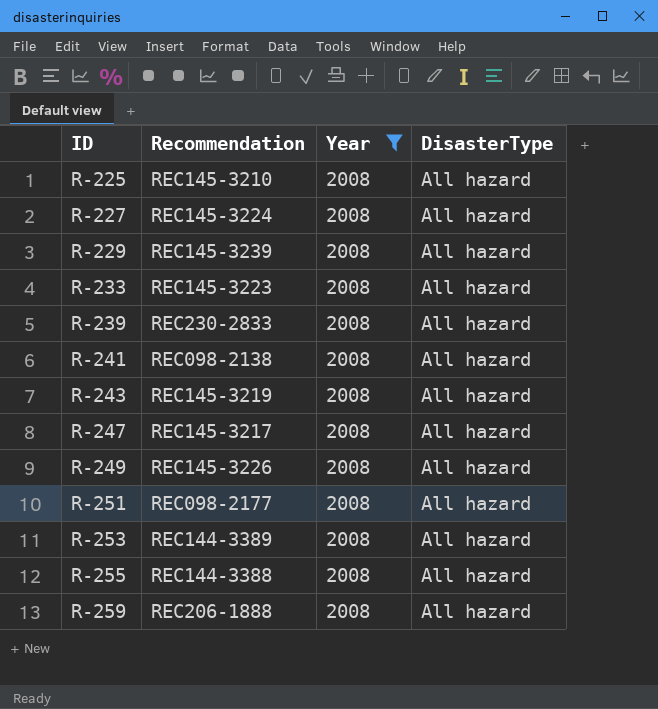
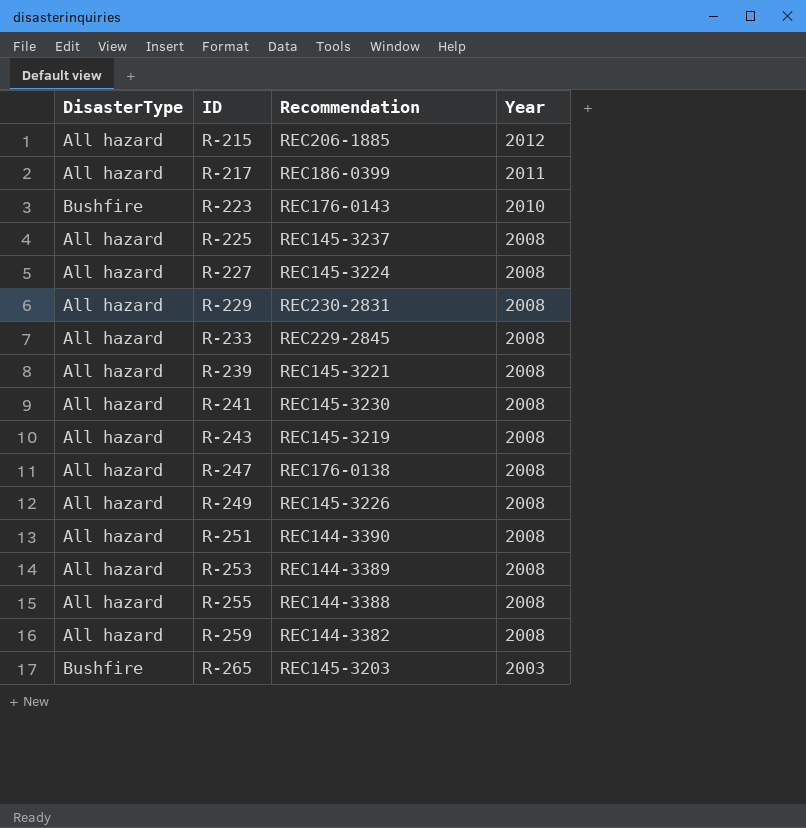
filter: Year = 2008 -> none
column DisasterType | position: 4 -> 1
R-225 | Recommendation: REC145-3210 -> REC145-3237
R-229 | Recommendation: REC145-3239 -> REC230-2831
R-233 | Recommendation: REC145-3223 -> REC229-2845
R-239 | Recommendation: REC230-2833 -> REC145-3221
R-241 | Recommendation: REC098-2138 -> REC145-3230
R-247 | Recommendation: REC145-3217 -> REC176-0138
R-251 | Recommendation: REC098-2177 -> REC144-3390
R-259 | Recommendation: REC206-1888 -> REC144-3382

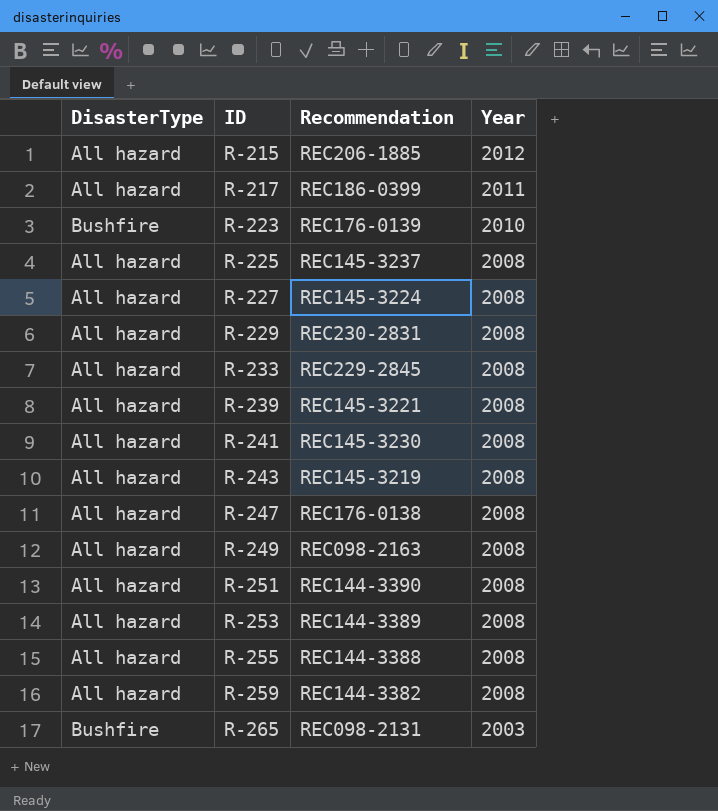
R-223 | Recommendation: REC176-0143 -> REC176-0139
R-249 | Recommendation: REC145-3226 -> REC098-2163
R-265 | Recommendation: REC145-3203 -> REC098-2131

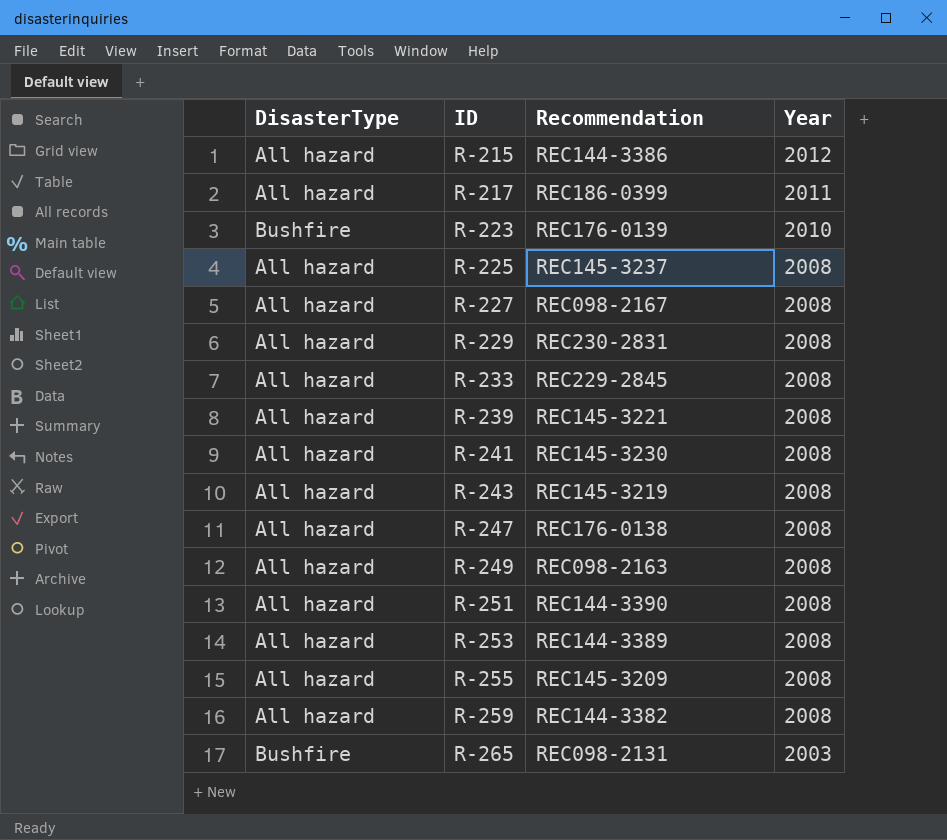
R-215 | Recommendation: REC206-1885 -> REC144-3386
R-227 | Recommendation: REC145-3224 -> REC098-2167
R-255 | Recommendation: REC144-3388 -> REC145-3209

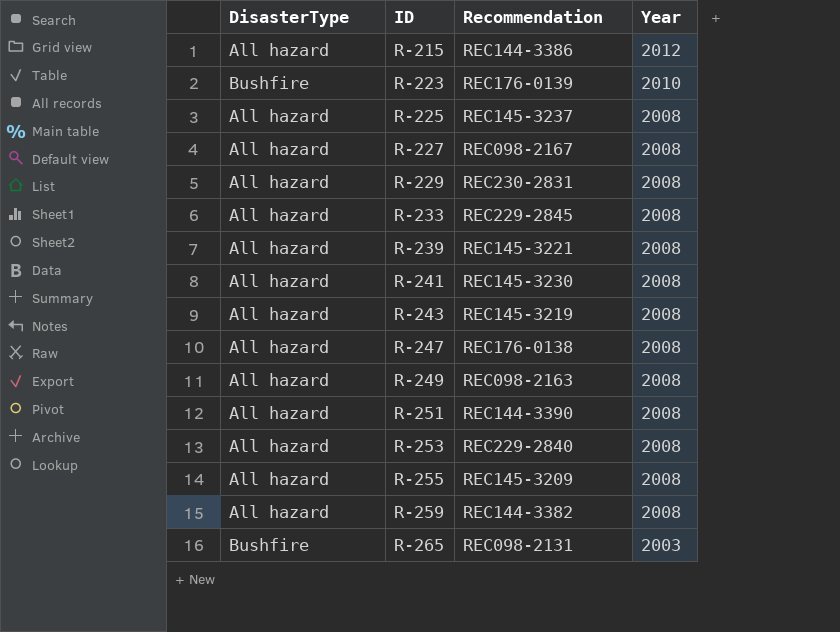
row R-217: All hazard | REC186-0399 | 2011 -> none
R-253 | Recommendation: REC144-3389 -> REC229-2840

